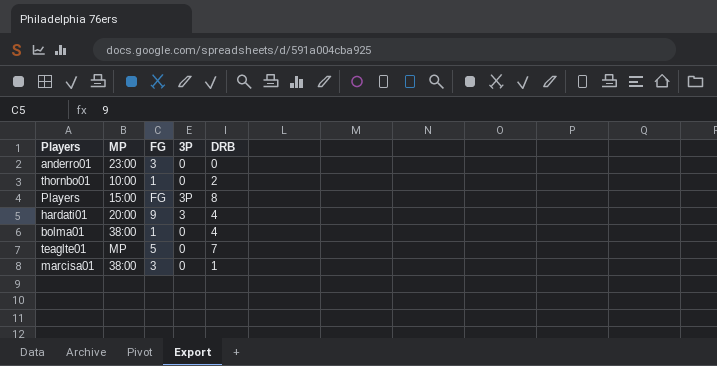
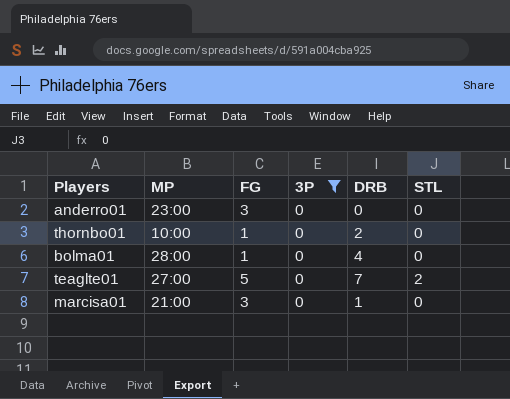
filter: none -> 3P = 0
column STL | position: none -> 6
bolma01 | MP: 38:00 -> 28:00
teaglte01 | MP: MP -> 27:00
marcisa01 | MP: 38:00 -> 21:00

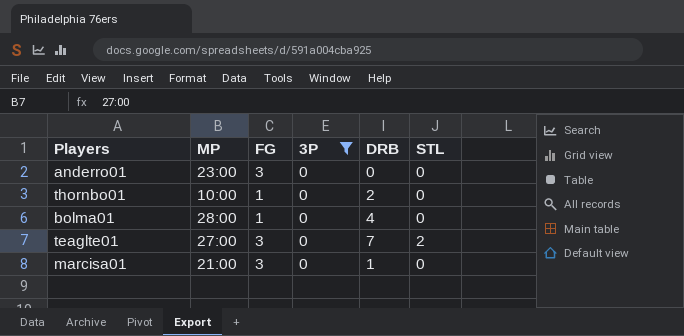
teaglte01 | FG: 5 -> 3

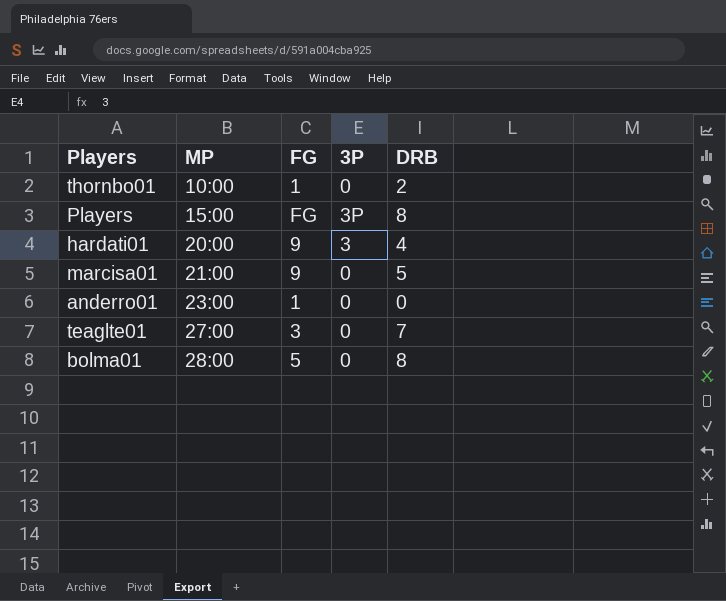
filter: 3P = 0 -> none
row order: none -> MP ascending
column STL | position: 6 -> none
marcisa01 | FG: 3 -> 9
marcisa01 | DRB: 1 -> 5
anderro01 | FG: 3 -> 1
bolma01 | FG: 1 -> 5
bolma01 | DRB: 4 -> 8

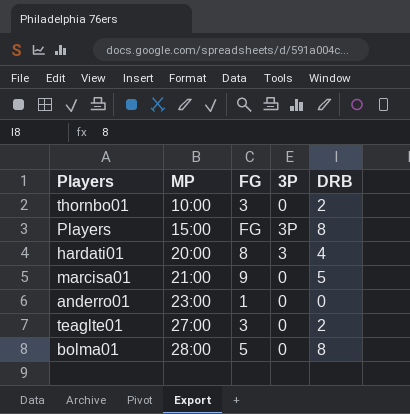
thornbo01 | FG: 1 -> 3
hardati01 | FG: 9 -> 8
teaglte01 | DRB: 7 -> 2

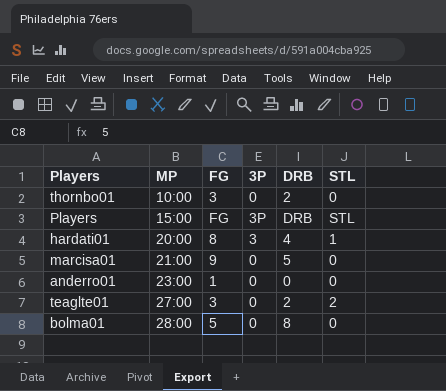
column STL | position: none -> 6
Players | DRB: 8 -> DRB

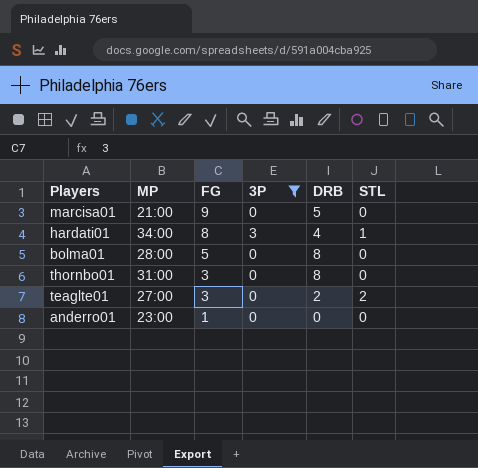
filter: none -> 3P != 3P
row order: MP ascending -> FG descending
hardati01 | MP: 20:00 -> 34:00
thornbo01 | MP: 10:00 -> 31:00
thornbo01 | DRB: 2 -> 8

